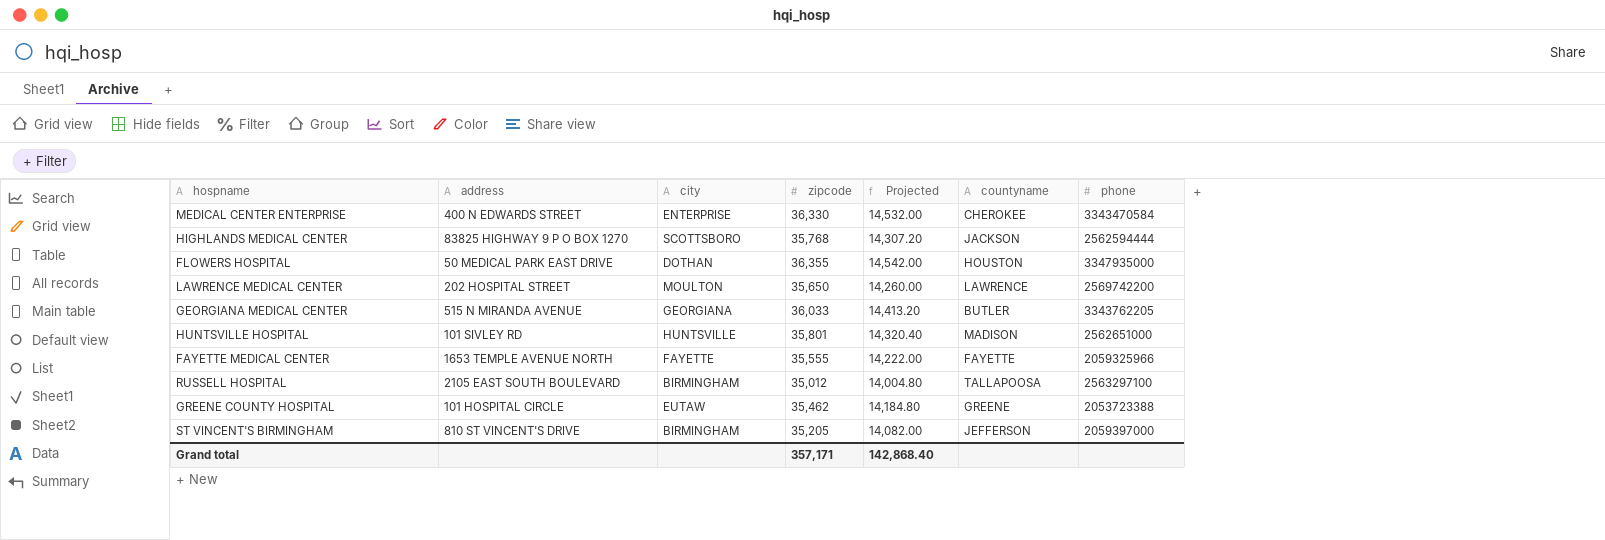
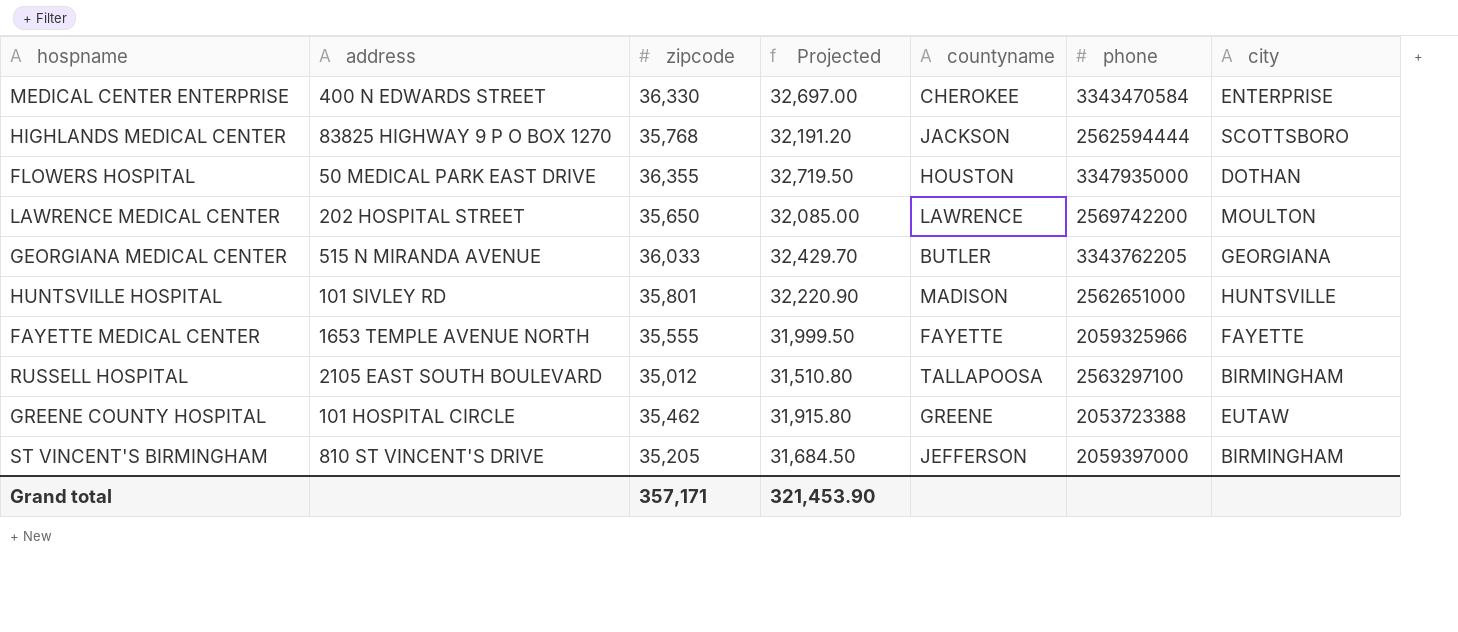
column Projected | formula: [zipcode] * 0.4 -> [zipcode] * 0.9
column city | position: 3 -> 7
Grand total | Projected: 142,868.40 -> 321,453.90

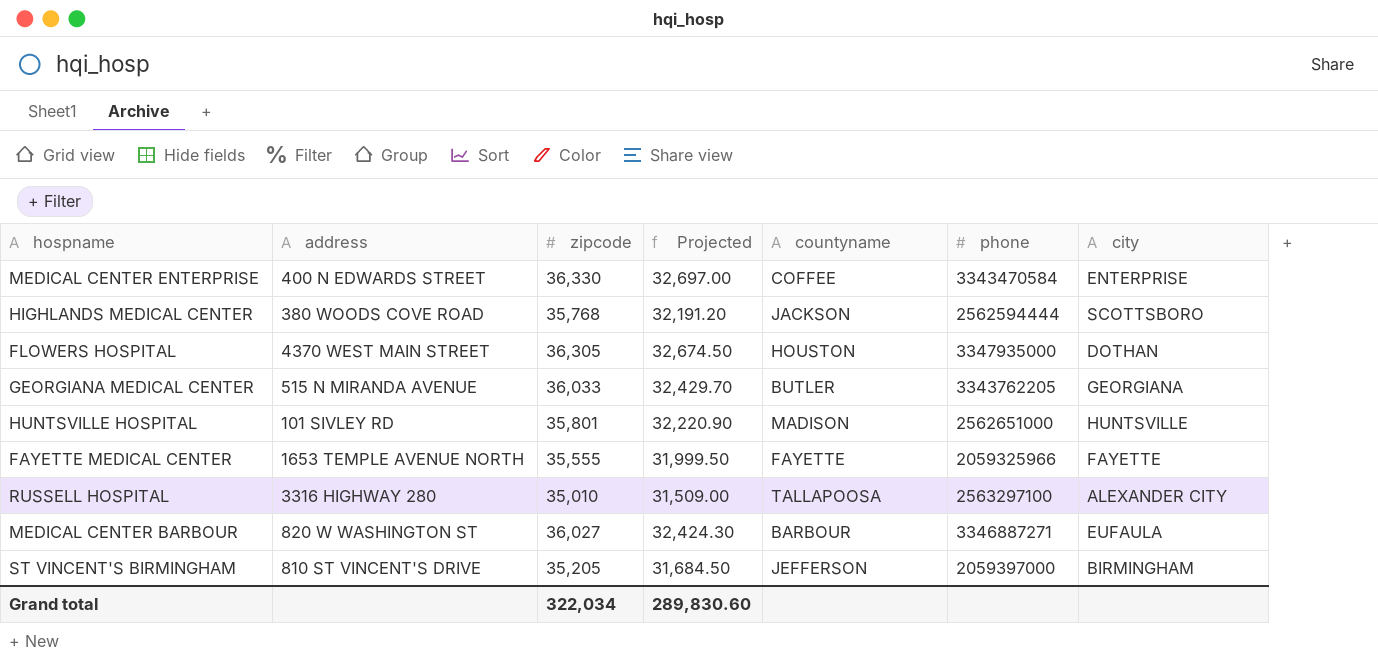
row LAWRENCE MEDICAL CENTER: 202 HOSPITAL STREET | 35,650 | 32,085.00 | LAWRENCE | 2569742200 | MOULTON -> none
row GREENE COUNTY HOSPITAL: 101 HOSPITAL CIRCLE | 35,462 | 31,915.80 | GREENE | 2053723388 | EUTAW -> none
MEDICAL CENTER ENTERPRISE | countyname: CHEROKEE -> COFFEE
HIGHLANDS MEDICAL CENTER | address: 83825 HIGHWAY 9 P O BOX 1270 -> 380 WOODS COVE ROAD
FLOWERS HOSPITAL | address: 50 MEDICAL PARK EAST DRIVE -> 4370 WEST MAIN STREET
FLOWERS HOSPITAL | zipcode: 36,355 -> 36,305
FLOWERS HOSPITAL | Projected: 32,719.50 -> 32,674.50
RUSSELL HOSPITAL | address: 2105 EAST SOUTH BOULEVARD -> 3316 HIGHWAY 280
RUSSELL HOSPITAL | zipcode: 35,012 -> 35,010
RUSSELL HOSPITAL | Projected: 31,510.80 -> 31,509.00
RUSSELL HOSPITAL | city: BIRMINGHAM -> ALEXANDER CITY
row MEDICAL CENTER BARBOUR: none -> 820 W WASHINGTON ST | 36,027 | 32,424.30 | BARBOUR | 3346887271 | EUFAULA
Grand total | zipcode: 357,171 -> 322,034
Grand total | Projected: 321,453.90 -> 289,830.60

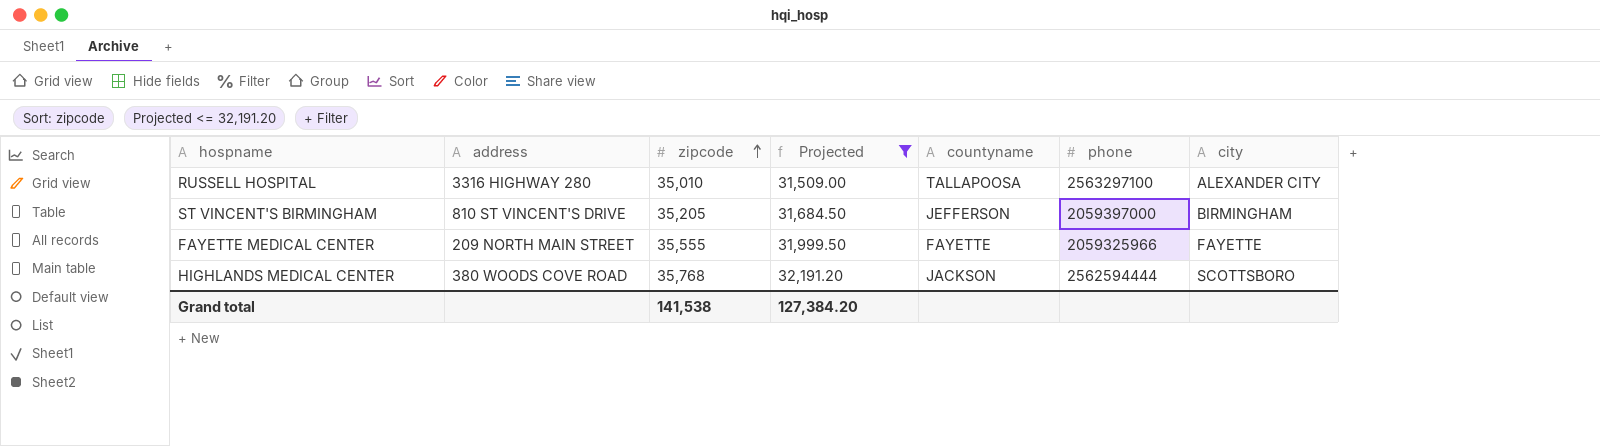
filter: none -> Projected <= 32,191.20
row order: none -> zipcode ascending
FAYETTE MEDICAL CENTER | address: 1653 TEMPLE AVENUE NORTH -> 209 NORTH MAIN STREET
Grand total | zipcode: 322,034 -> 141,538
Grand total | Projected: 289,830.60 -> 127,384.20

